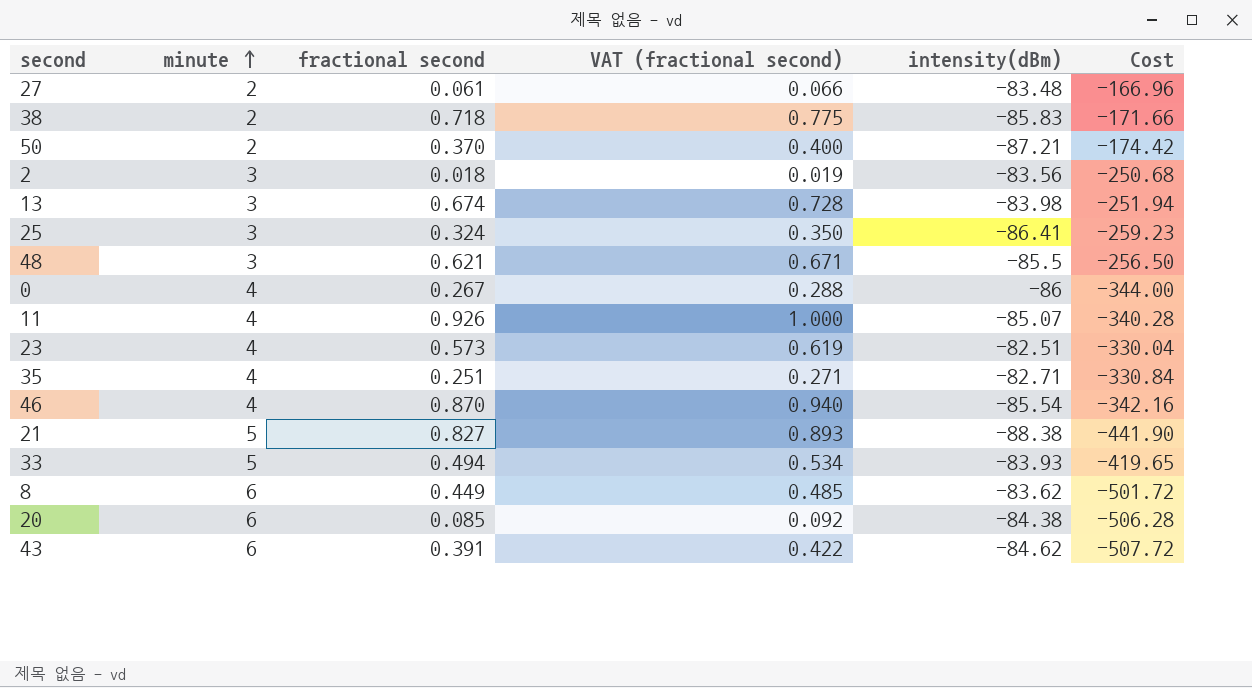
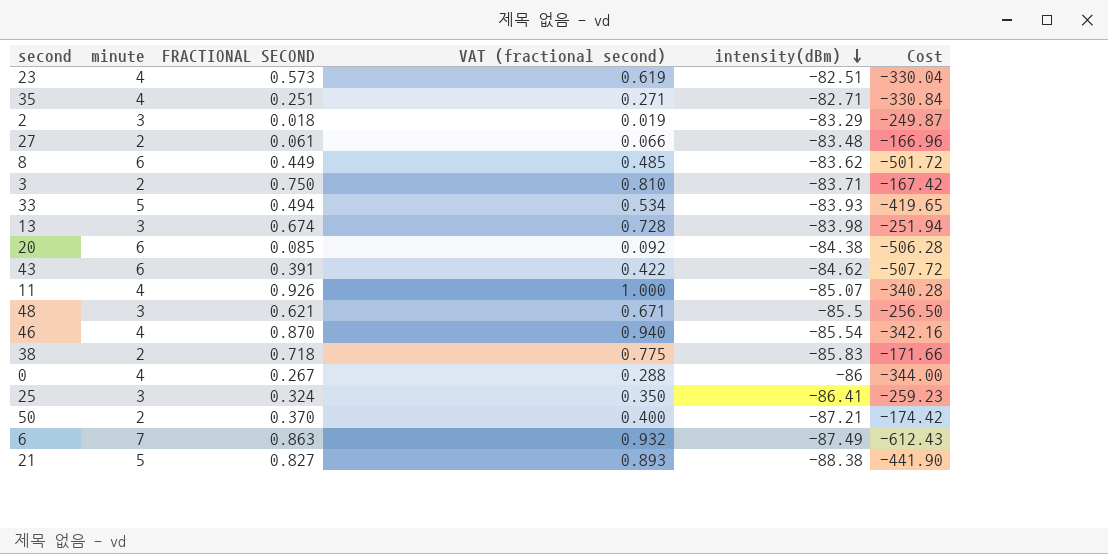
row order: minute ascending -> intensity(dBm) descending
column name: fractional second -> FRACTIONAL SECOND
2 | intensity(dBm): -83.56 -> -83.29
2 | Cost: -250.68 -> -249.87
row 3: none -> 2 | 0.750 | 0.810 | -83.71 | -167.42
row 6: none -> 7 | 0.863 | 0.932 | -87.49 | -612.43

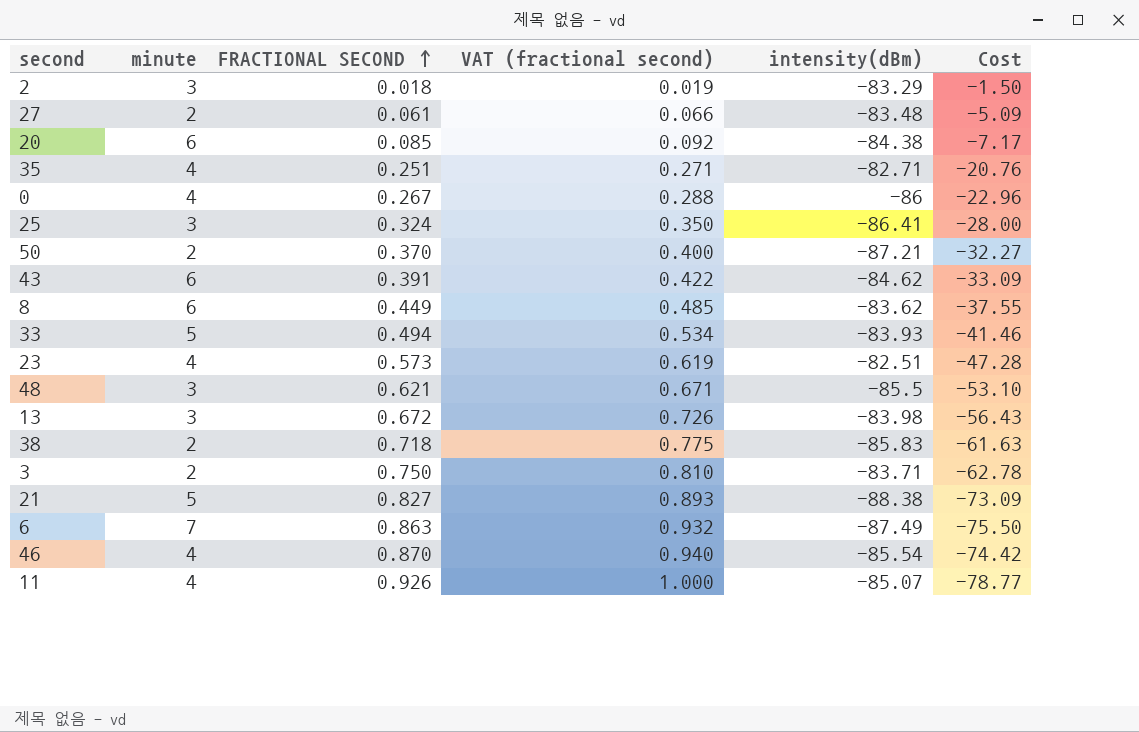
row order: intensity(dBm) descending -> FRACTIONAL SECOND ascending
column Cost | formula: [minute] * [intensity(dBm)] -> [FRACTIONAL SECOND] * [intensity(dBm)]
13 | FRACTIONAL SECOND: 0.674 -> 0.672
13 | VAT (fractional second): 0.728 -> 0.726

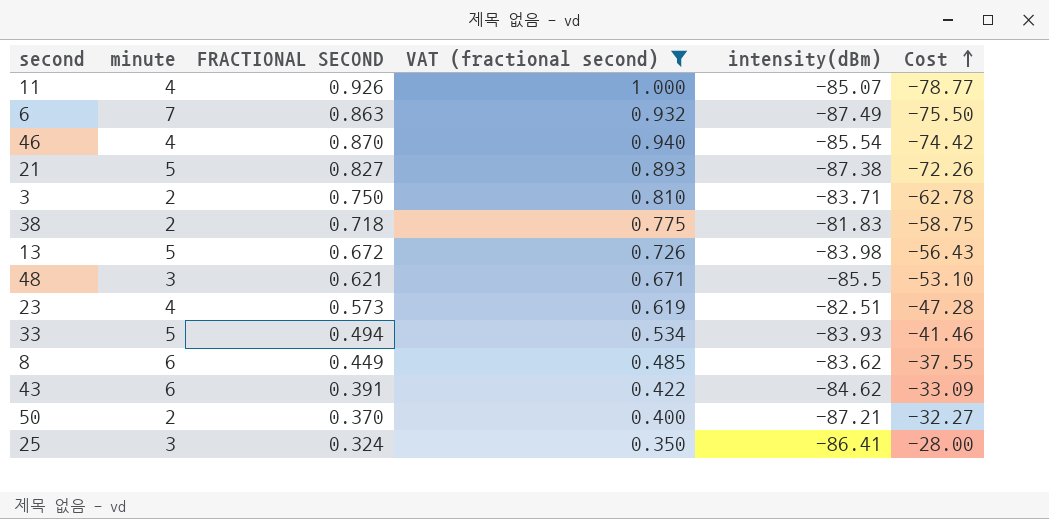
filter: none -> VAT (fractional second) >= 0.350
row order: FRACTIONAL SECOND ascending -> Cost ascending
21 | intensity(dBm): -88.38 -> -87.38
21 | Cost: -73.09 -> -72.26
38 | intensity(dBm): -85.83 -> -81.83
38 | Cost: -61.63 -> -58.75
13 | minute: 3 -> 5

